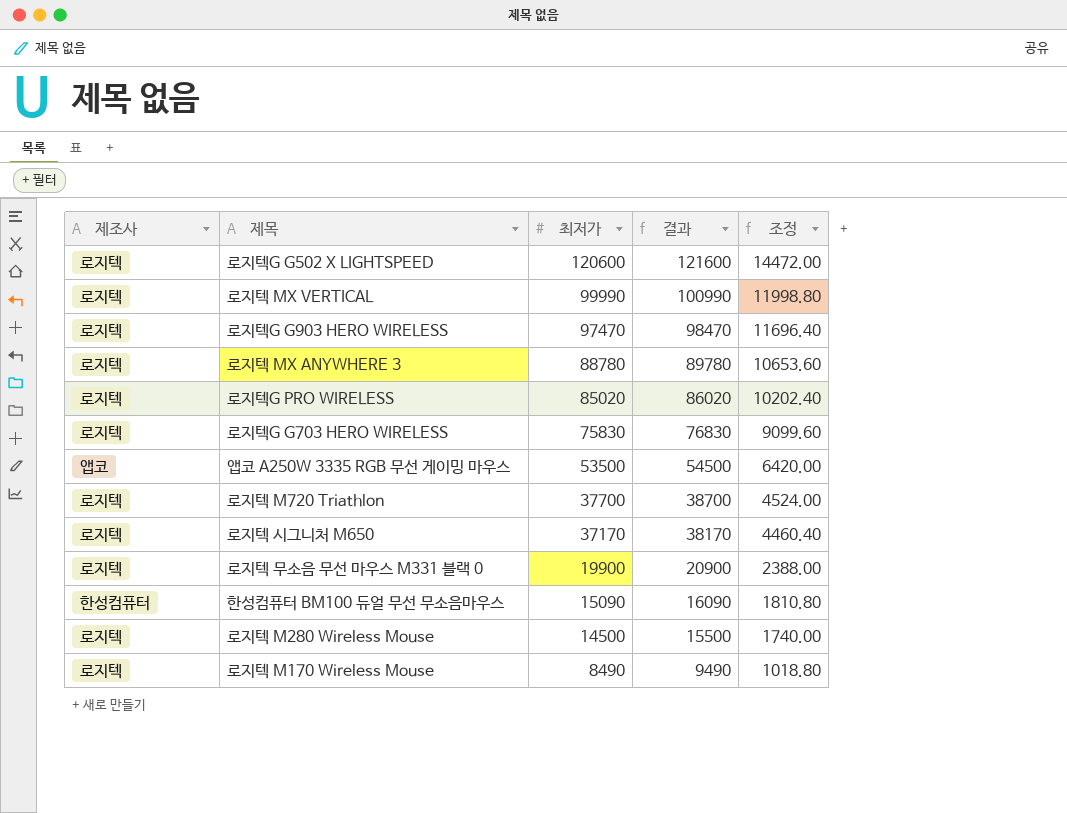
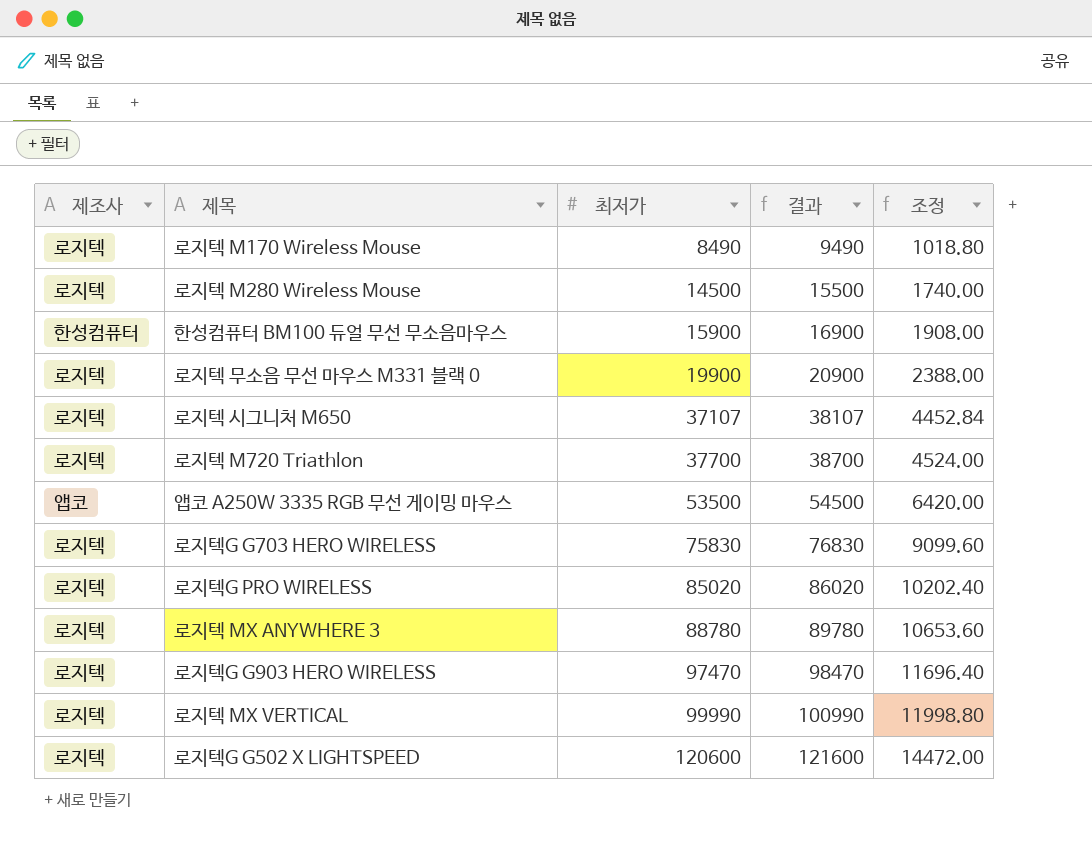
row order: 최저가 descending -> 최저가 ascending
한성컴퓨터 BM100 듀얼 무선 무소음마우스 | 최저가: 15090 -> 15900
한성컴퓨터 BM100 듀얼 무선 무소음마우스 | 결과: 16090 -> 16900
한성컴퓨터 BM100 듀얼 무선 무소음마우스 | 조정: 1810.80 -> 1908.00
로지텍 시그니처 M650 | 최저가: 37170 -> 37107
로지텍 시그니처 M650 | 결과: 38170 -> 38107
로지텍 시그니처 M650 | 조정: 4460.40 -> 4452.84

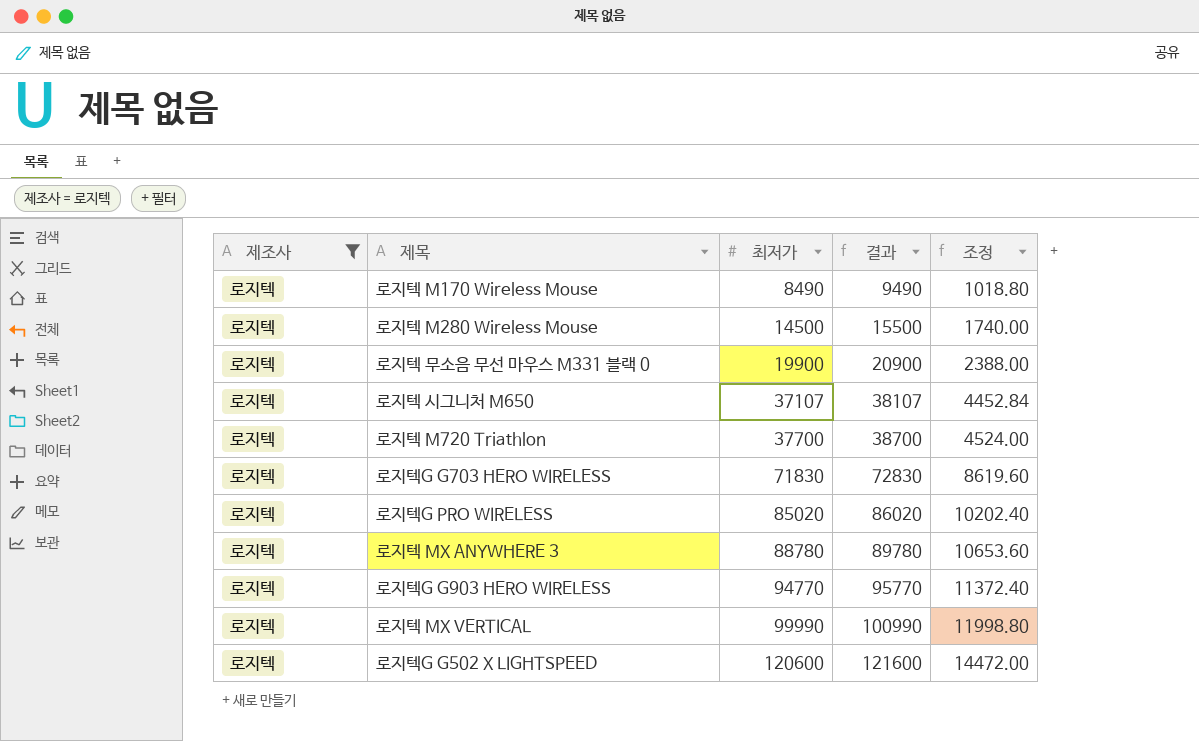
filter: none -> 제조사 = 로지텍
로지텍G G703 HERO WIRELESS | 최저가: 75830 -> 71830
로지텍G G703 HERO WIRELESS | 결과: 76830 -> 72830
로지텍G G703 HERO WIRELESS | 조정: 9099.60 -> 8619.60
로지텍G G903 HERO WIRELESS | 최저가: 97470 -> 94770
로지텍G G903 HERO WIRELESS | 결과: 98470 -> 95770
로지텍G G903 HERO WIRELESS | 조정: 11696.40 -> 11372.40

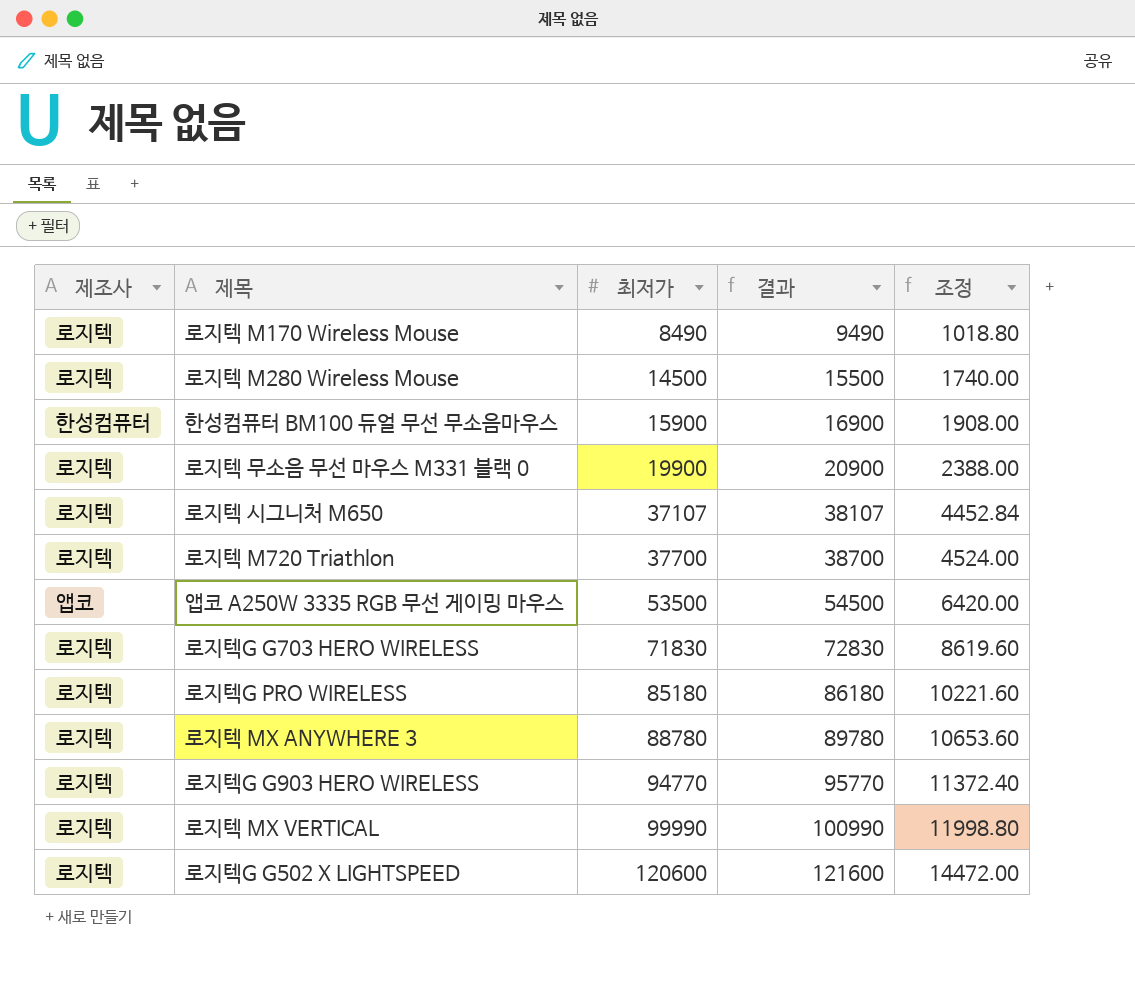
filter: 제조사 = 로지텍 -> none
로지텍G PRO WIRELESS | 최저가: 85020 -> 85180
로지텍G PRO WIRELESS | 결과: 86020 -> 86180
로지텍G PRO WIRELESS | 조정: 10202.40 -> 10221.60

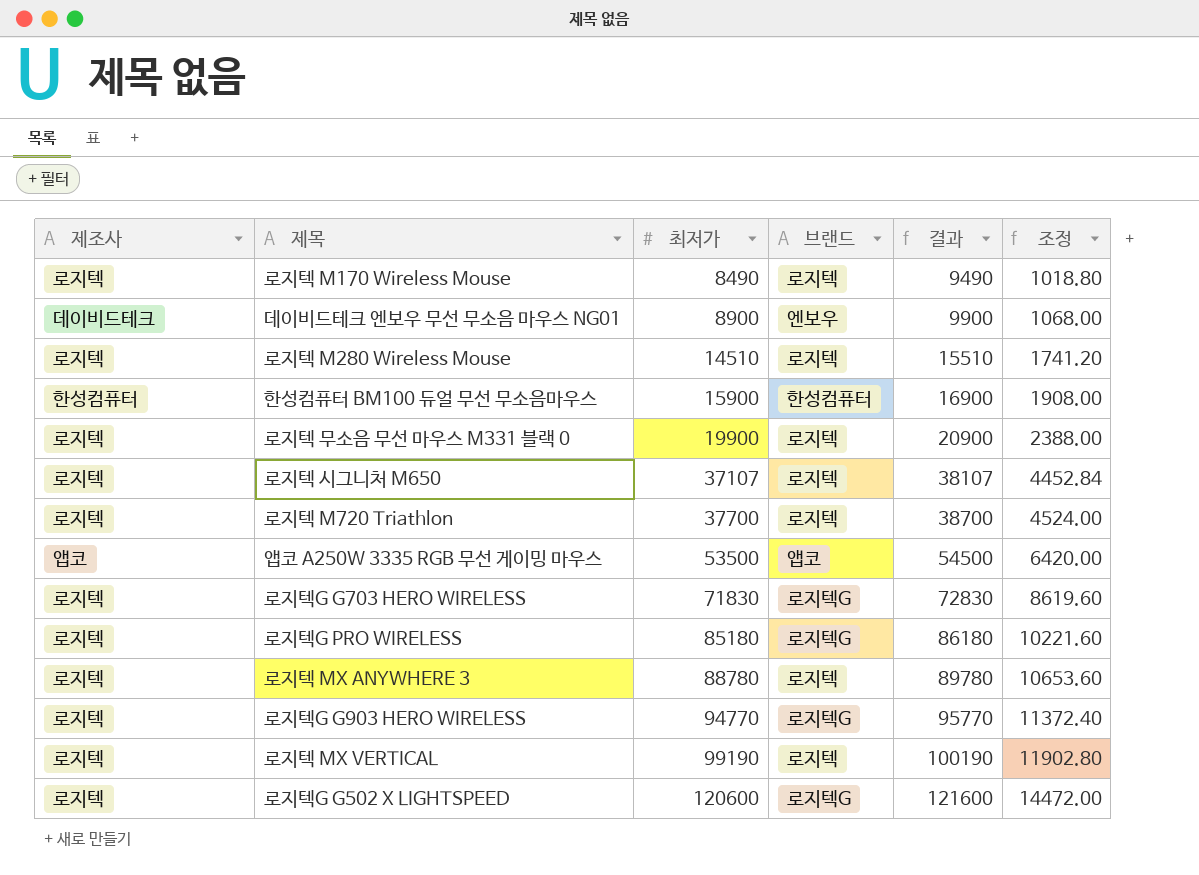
column 브랜드 | position: none -> 4
row 데이비드테크 엔보우 무선 무소음 마우스 NG01: none -> 데이비드테크 | 8900 | 엔보우 | 9900 | 1068.00
로지텍 M280 Wireless Mouse | 최저가: 14500 -> 14510
로지텍 M280 Wireless Mouse | 결과: 15500 -> 15510
로지텍 M280 Wireless Mouse | 조정: 1740.00 -> 1741.20
로지텍 MX VERTICAL | 최저가: 99990 -> 99190
로지텍 MX VERTICAL | 결과: 100990 -> 100190
로지텍 MX VERTICAL | 조정: 11998.80 -> 11902.80

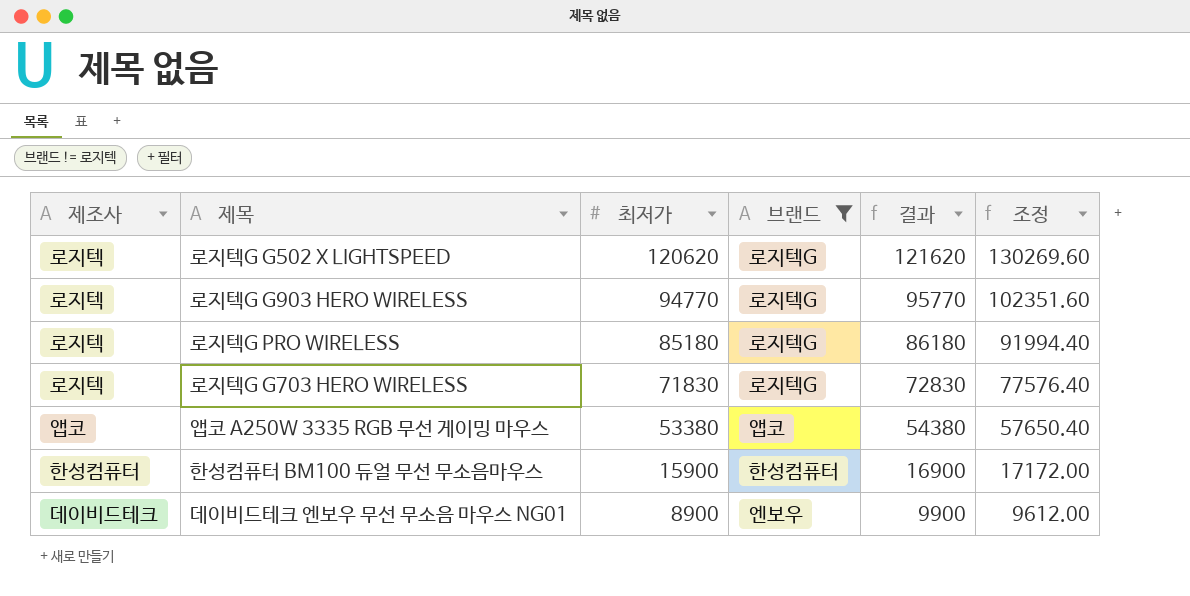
filter: none -> 브랜드 != 로지텍
row order: 최저가 ascending -> 최저가 descending
column 조정 | formula: [최저가] * 0.12 -> [최저가] * 1.08
로지텍G G502 X LIGHTSPEED | 최저가: 120600 -> 120620
로지텍G G502 X LIGHTSPEED | 결과: 121600 -> 121620
앱코 A250W 3335 RGB 무선 게이밍 마우스 | 최저가: 53500 -> 53380
앱코 A250W 3335 RGB 무선 게이밍 마우스 | 결과: 54500 -> 54380

